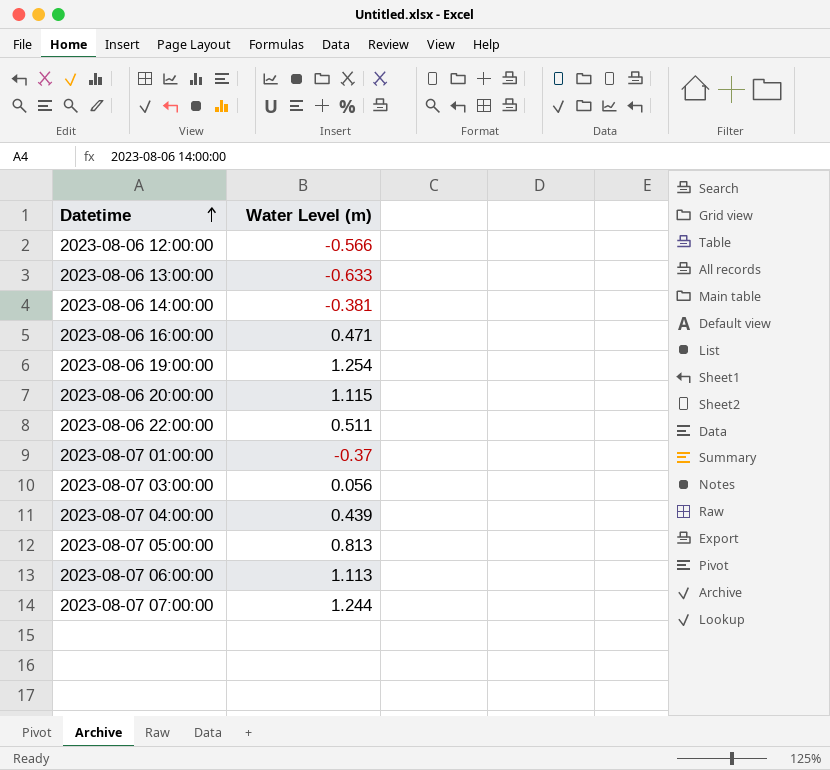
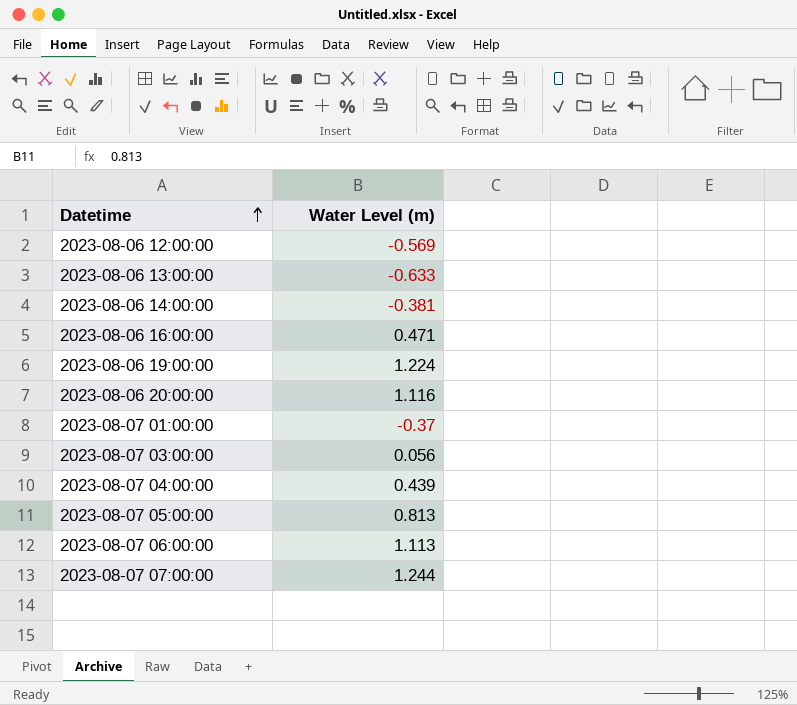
row 2023-08-06 22:00:00: 0.511 -> none
2023-08-06 12:00:00 | Water Level (m): -0.566 -> -0.569
2023-08-06 19:00:00 | Water Level (m): 1.254 -> 1.224
2023-08-06 20:00:00 | Water Level (m): 1.115 -> 1.116

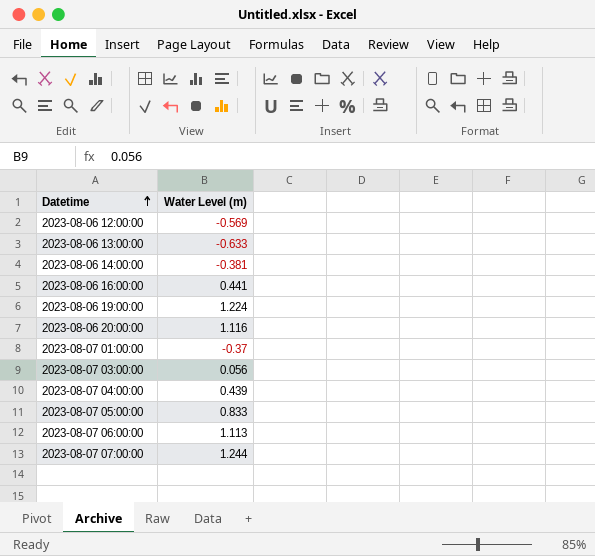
2023-08-06 16:00:00 | Water Level (m): 0.471 -> 0.441
2023-08-07 05:00:00 | Water Level (m): 0.813 -> 0.833

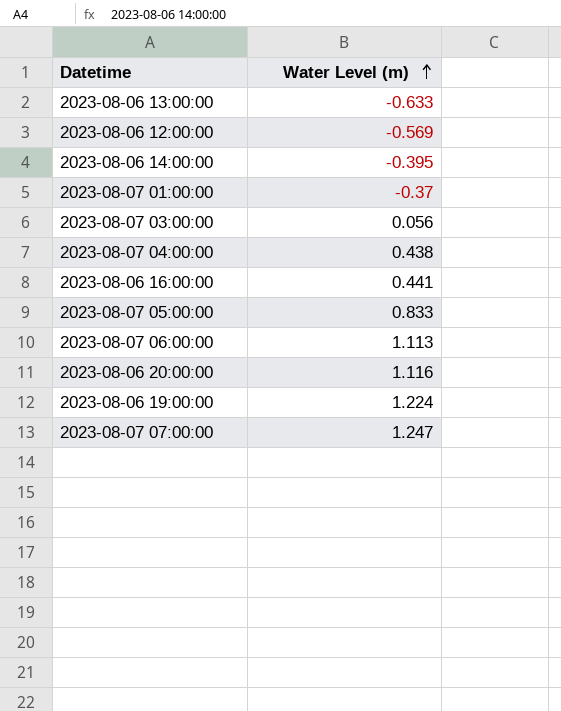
row order: Datetime ascending -> Water Level (m) ascending
2023-08-06 14:00:00 | Water Level (m): -0.381 -> -0.395
2023-08-07 04:00:00 | Water Level (m): 0.439 -> 0.438
2023-08-07 07:00:00 | Water Level (m): 1.244 -> 1.247

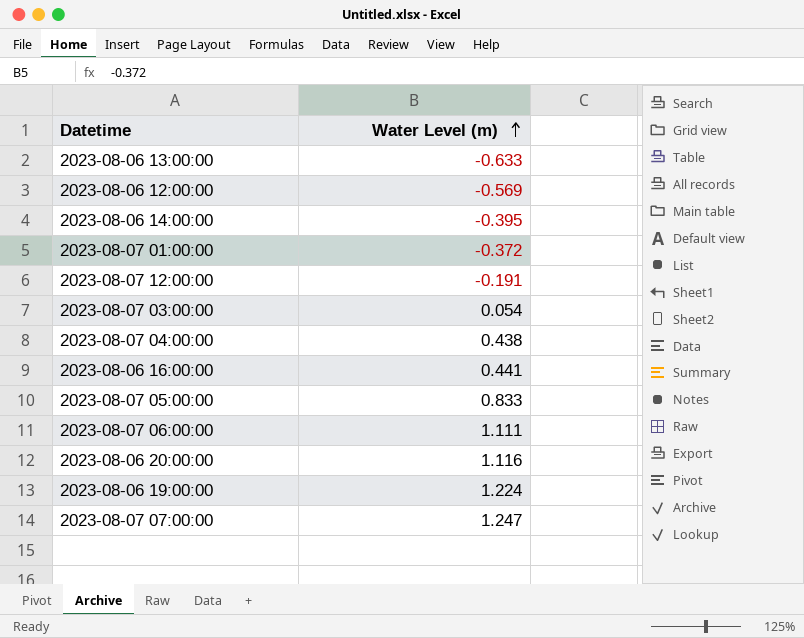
2023-08-07 01:00:00 | Water Level (m): -0.37 -> -0.372
row 2023-08-07 12:00:00: none -> -0.191
2023-08-07 03:00:00 | Water Level (m): 0.056 -> 0.054
2023-08-07 06:00:00 | Water Level (m): 1.113 -> 1.111

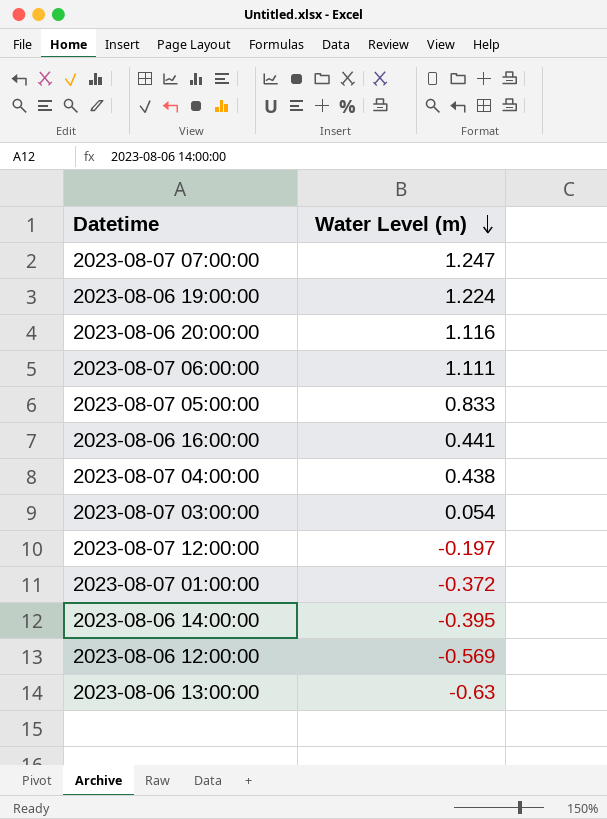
row order: Water Level (m) ascending -> Water Level (m) descending
2023-08-07 12:00:00 | Water Level (m): -0.191 -> -0.197
2023-08-06 13:00:00 | Water Level (m): -0.633 -> -0.63

